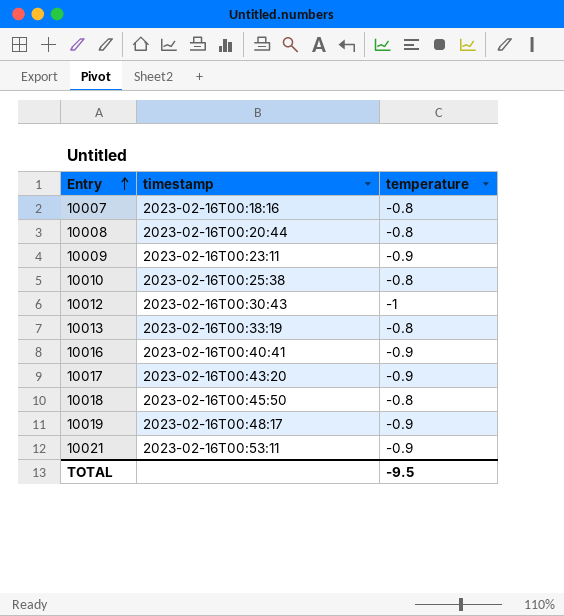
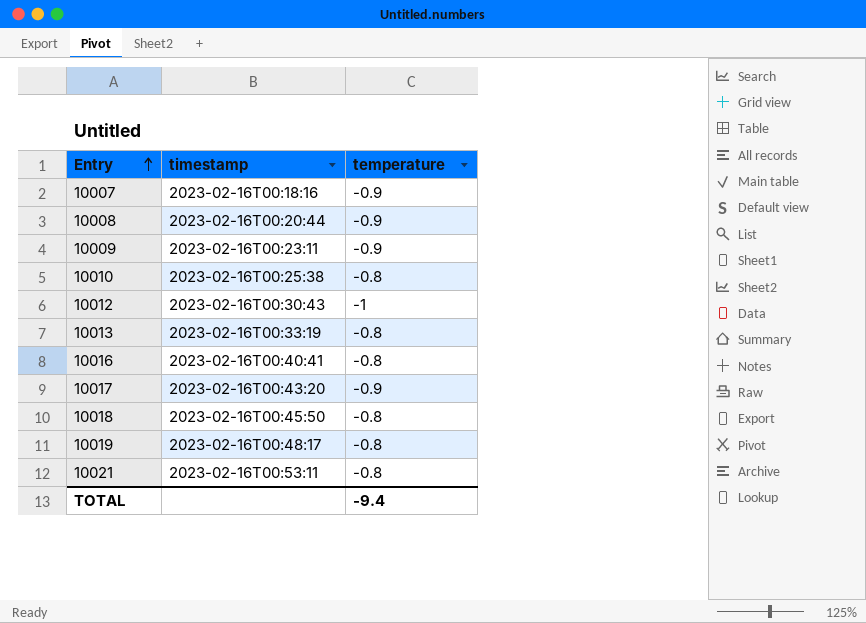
10007 | temperature: -0.8 -> -0.9
10008 | temperature: -0.8 -> -0.9
10016 | temperature: -0.9 -> -0.8
10019 | temperature: -0.9 -> -0.8
10021 | temperature: -0.9 -> -0.8
TOTAL | temperature: -9.5 -> -9.4

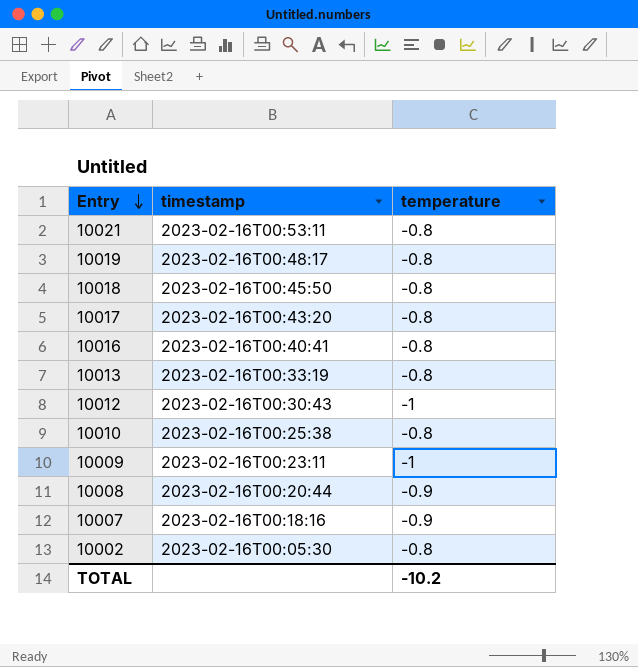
row order: Entry ascending -> Entry descending
10017 | temperature: -0.9 -> -0.8
10009 | temperature: -0.9 -> -1
row 10002: none -> 2023-02-16T00:05:30 | -0.8
TOTAL | temperature: -9.4 -> -10.2

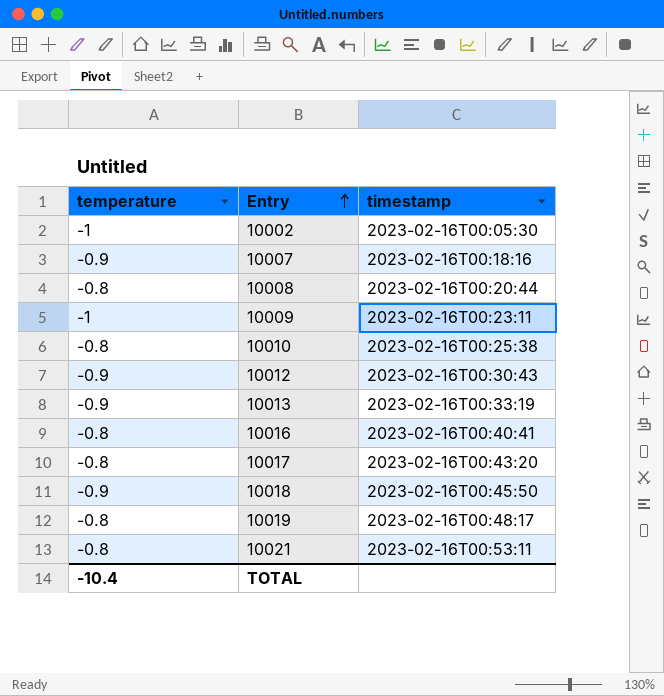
row order: Entry descending -> Entry ascending
column temperature | position: 3 -> 1
10002 | temperature: -0.8 -> -1
10008 | temperature: -0.9 -> -0.8
10012 | temperature: -1 -> -0.9
10013 | temperature: -0.8 -> -0.9
10018 | temperature: -0.8 -> -0.9
TOTAL | temperature: -10.2 -> -10.4

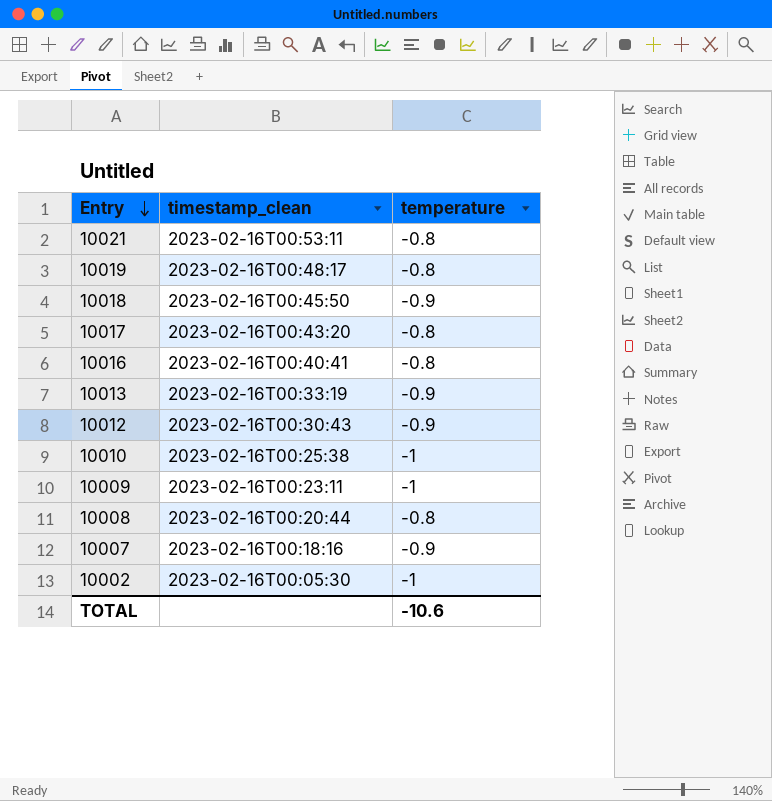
row order: Entry ascending -> Entry descending
column name: timestamp -> timestamp_clean
column temperature | position: 1 -> 3
10010 | temperature: -0.8 -> -1
TOTAL | temperature: -10.4 -> -10.6

